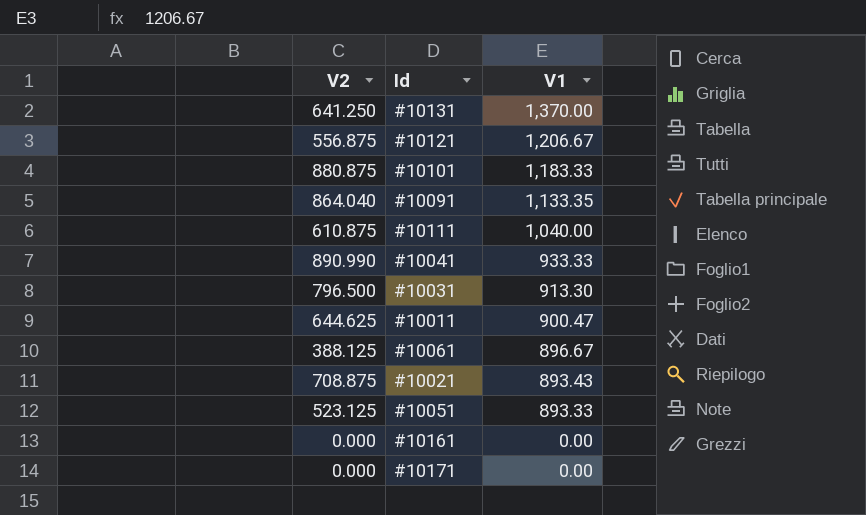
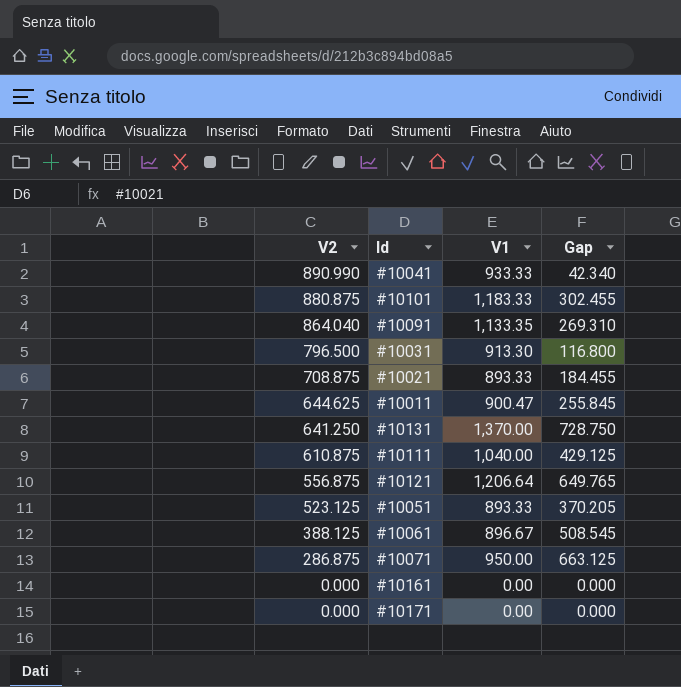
row order: V1 descending -> V2 descending
column Gap | formula: none -> [V1] - [V2]
#10021 | V1: 893.43 -> 893.33
#10121 | V1: 1,206.67 -> 1,206.64
row #10071: none -> 286.875 | 950.00 | 663.125

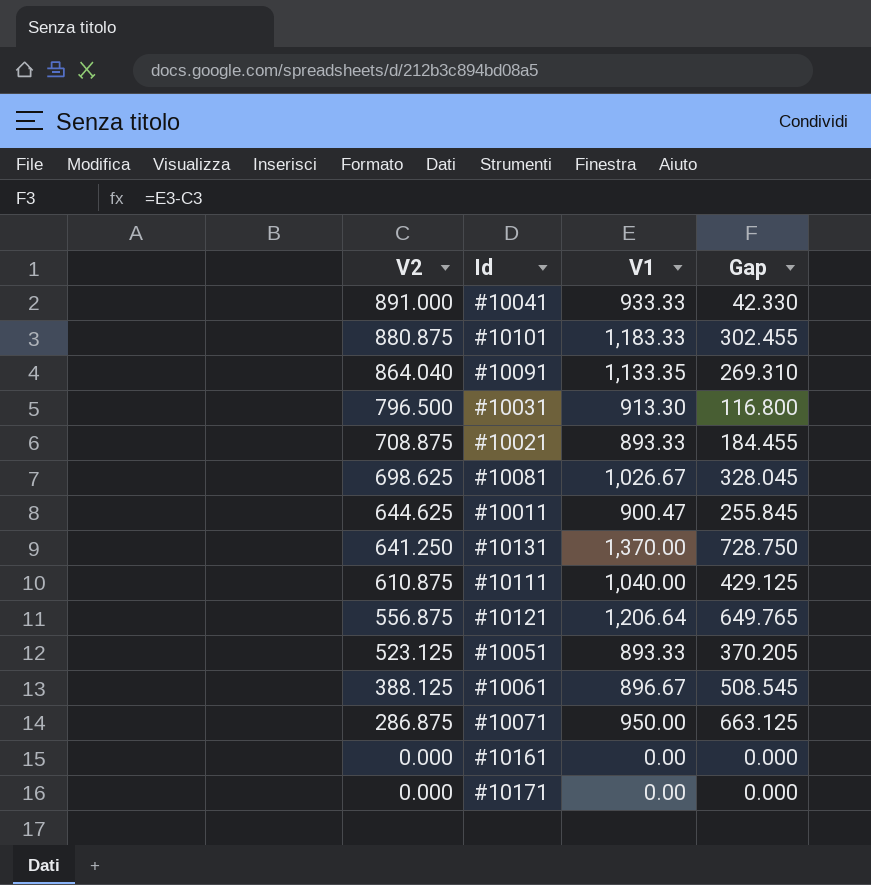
#10041 | V2: 890.990 -> 891.000
#10041 | Gap: 42.340 -> 42.330
row #10081: none -> 698.625 | 1,026.67 | 328.045

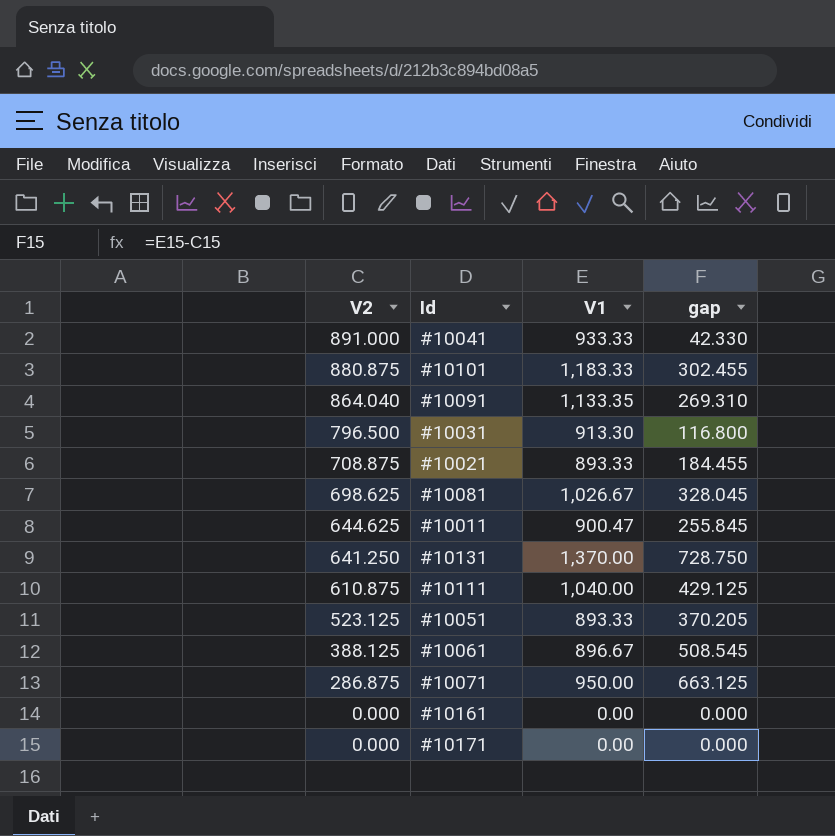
column name: Gap -> gap
row #10121: 556.875 | 1,206.64 | 649.765 -> none

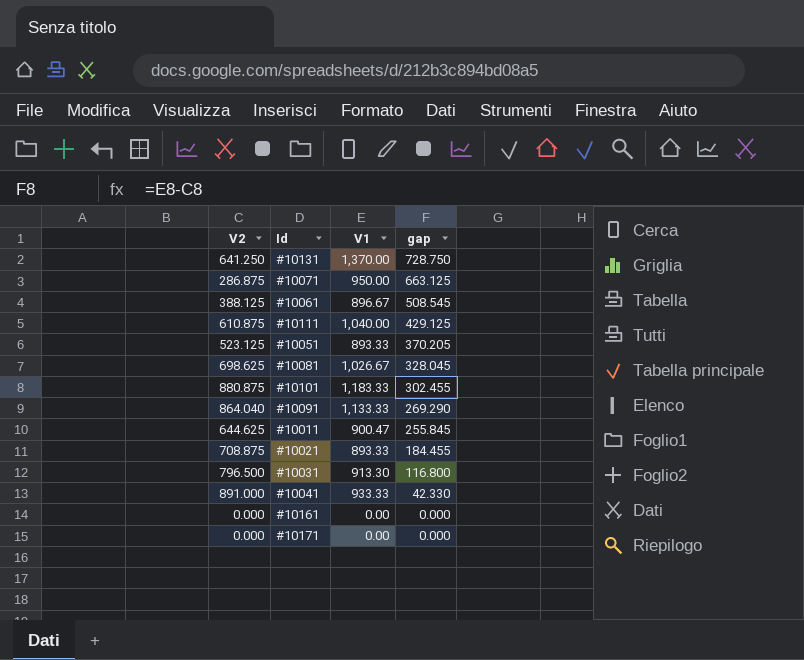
row order: V2 descending -> gap descending
#10091 | V1: 1,133.35 -> 1,133.33
#10091 | gap: 269.310 -> 269.290

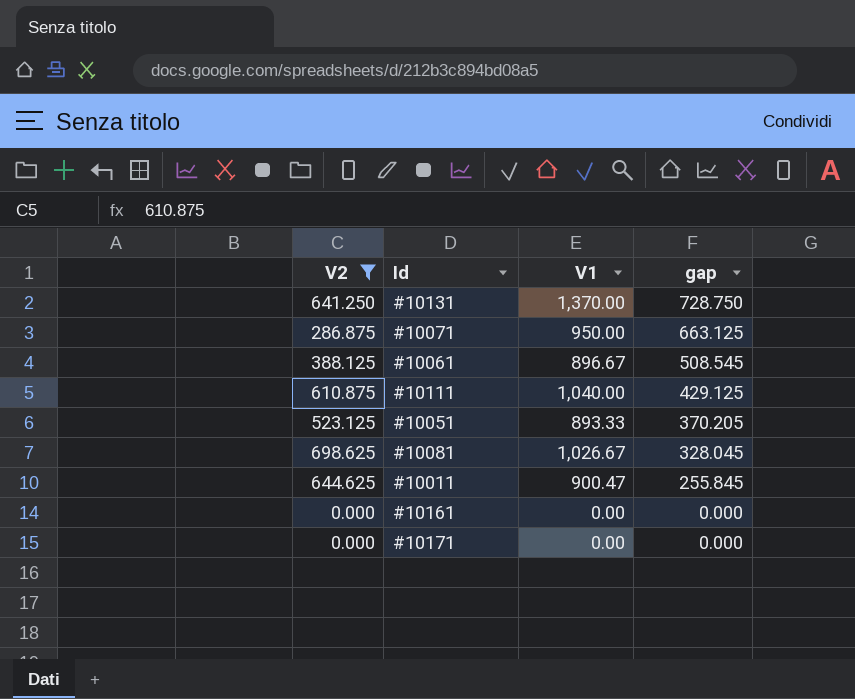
filter: none -> V2 <= 698.625

